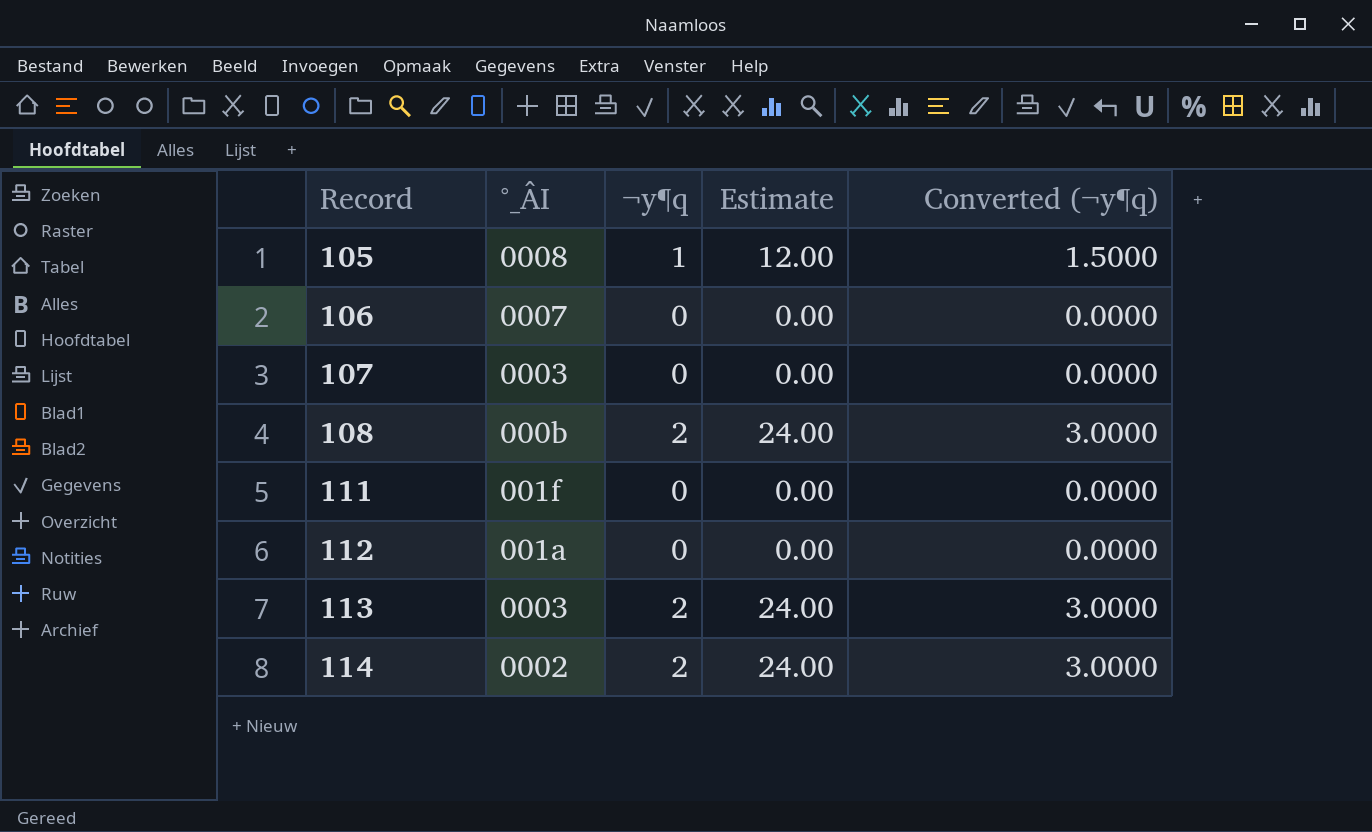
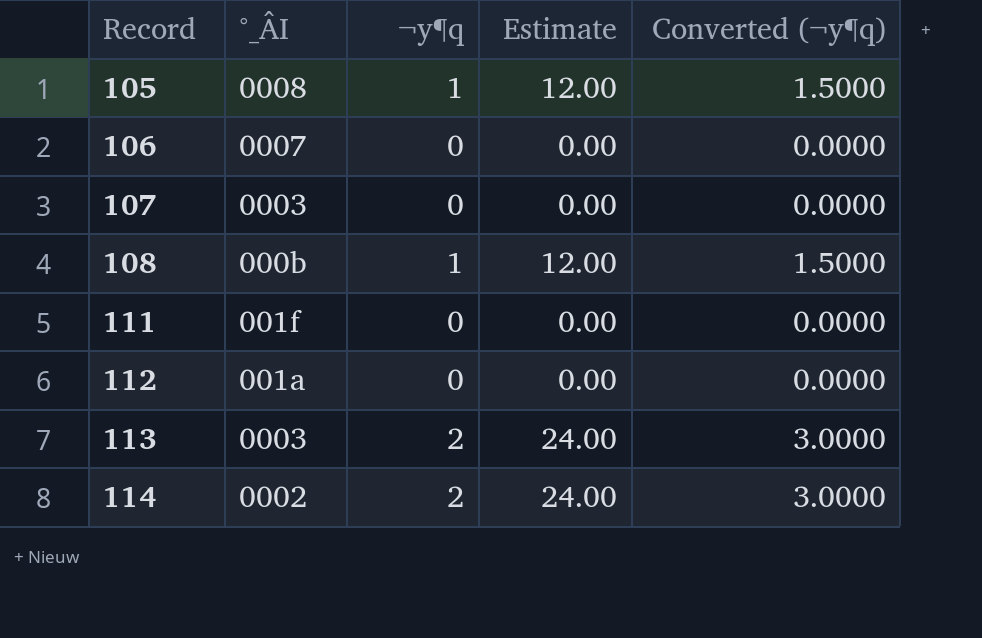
108 | ¬y¶q: 2 -> 1
108 | Estimate: 24.00 -> 12.00
108 | Converted (¬y¶q): 3.0000 -> 1.5000

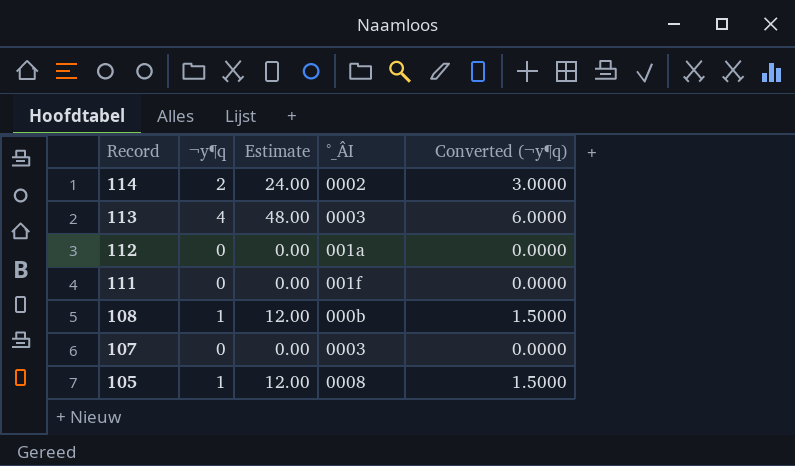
row order: Record ascending -> Record descending
column °_ÂI | position: 2 -> 4
row 106: 0007 | 0 | 0.00 | 0.0000 -> none
113 | ¬y¶q: 2 -> 4
113 | Estimate: 24.00 -> 48.00
113 | Converted (¬y¶q): 3.0000 -> 6.0000

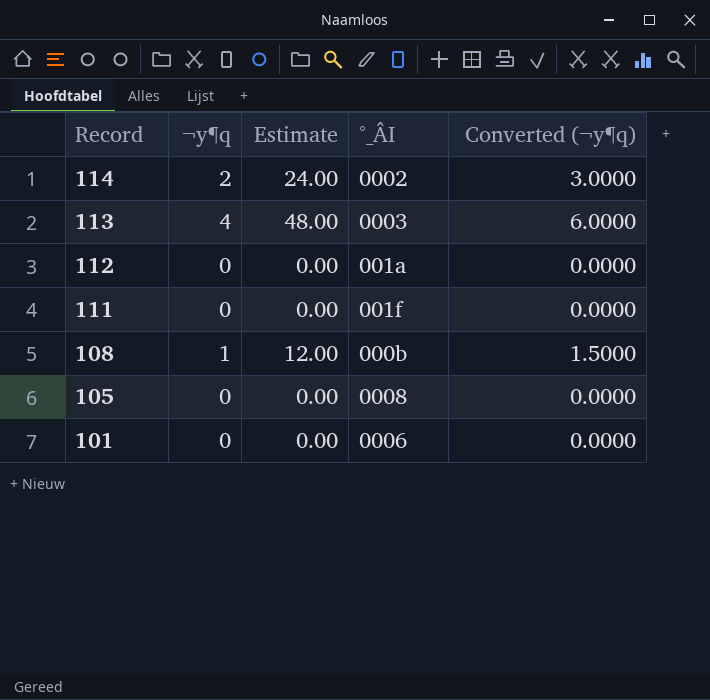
row 107: 0 | 0.00 | 0003 | 0.0000 -> none
105 | ¬y¶q: 1 -> 0
105 | Estimate: 12.00 -> 0.00
105 | Converted (¬y¶q): 1.5000 -> 0.0000
row 101: none -> 0 | 0.00 | 0006 | 0.0000

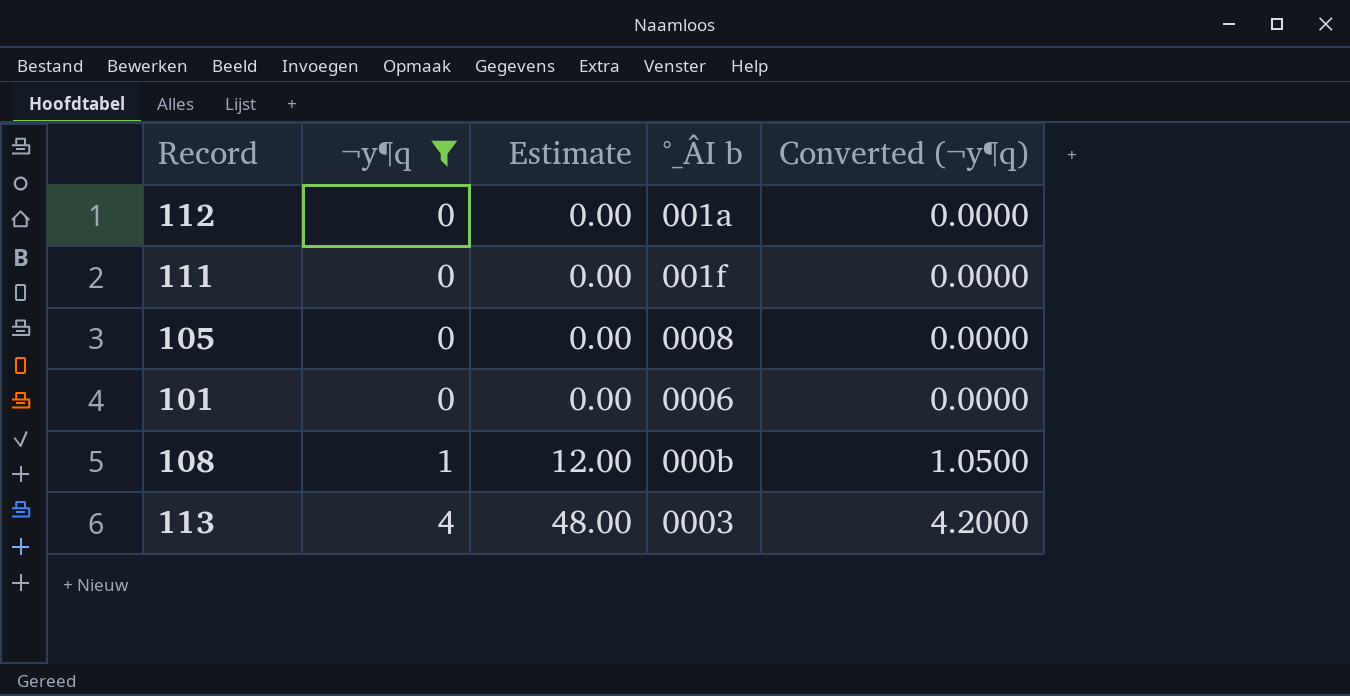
filter: none -> ¬y¶q != 2
row order: Record descending -> ¬y¶q ascending
column name: °_ÂI -> °_ÂI b
column Converted (¬y¶q) | formula: [¬y¶q] * 1.5 -> [¬y¶q] * 1.05

